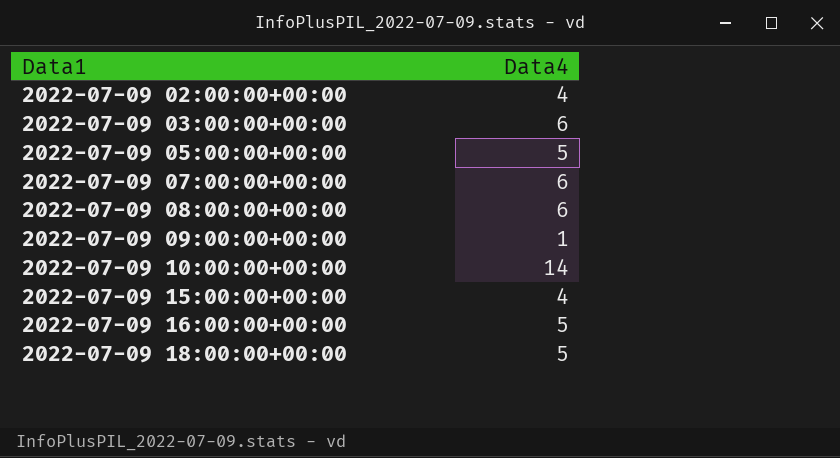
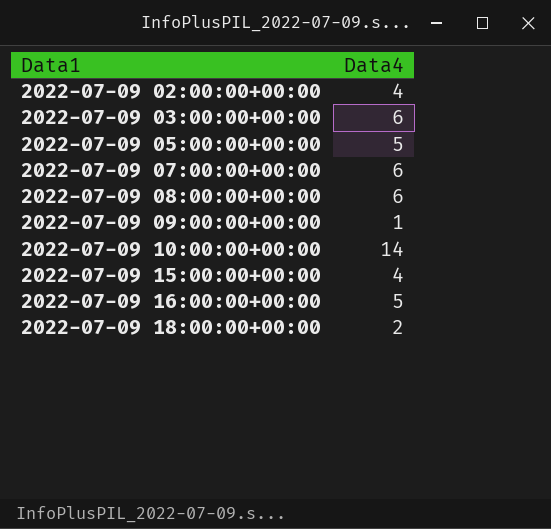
2022-07-09 18:00:00+00:00 | Data4: 5 -> 2

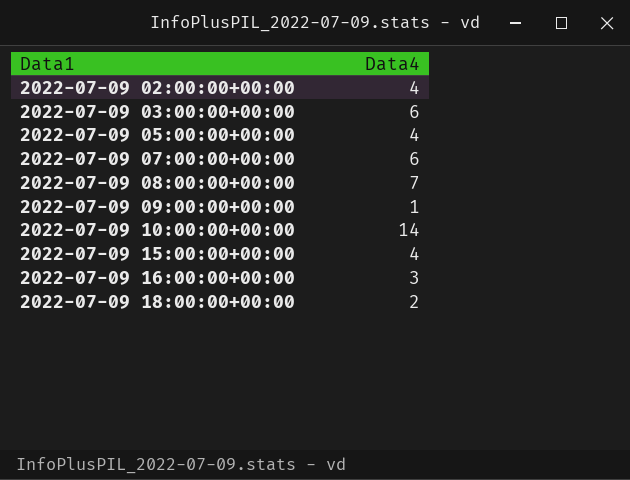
2022-07-09 05:00:00+00:00 | Data4: 5 -> 4
2022-07-09 08:00:00+00:00 | Data4: 6 -> 7
2022-07-09 16:00:00+00:00 | Data4: 5 -> 3

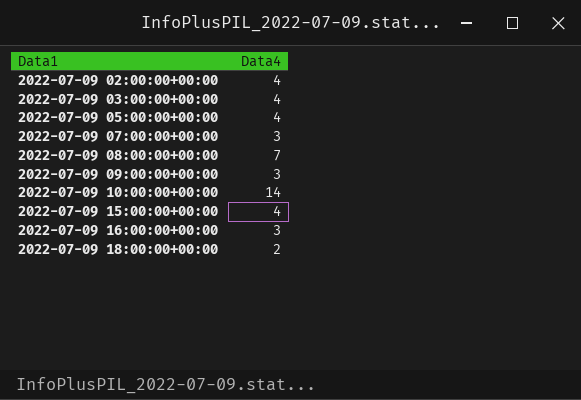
2022-07-09 03:00:00+00:00 | Data4: 6 -> 4
2022-07-09 07:00:00+00:00 | Data4: 6 -> 3
2022-07-09 09:00:00+00:00 | Data4: 1 -> 3

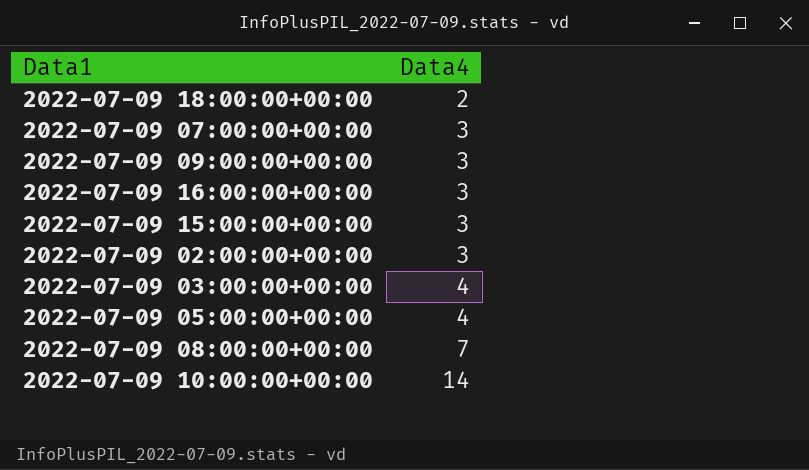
row order: Data1 ascending -> Data4 ascending
2022-07-09 15:00:00+00:00 | Data4: 4 -> 3
2022-07-09 02:00:00+00:00 | Data4: 4 -> 3

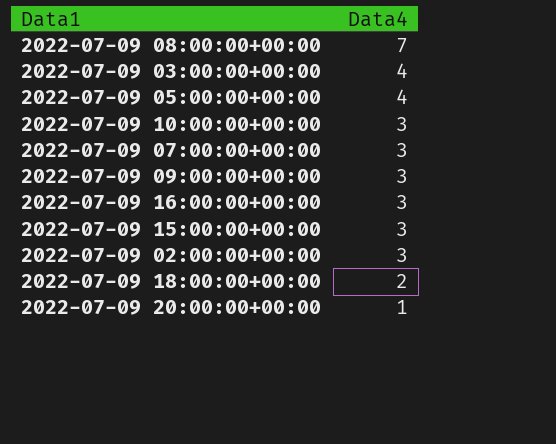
row order: Data4 ascending -> Data4 descending
2022-07-09 10:00:00+00:00 | Data4: 14 -> 3
row 2022-07-09 20:00:00+00:00: none -> 1

